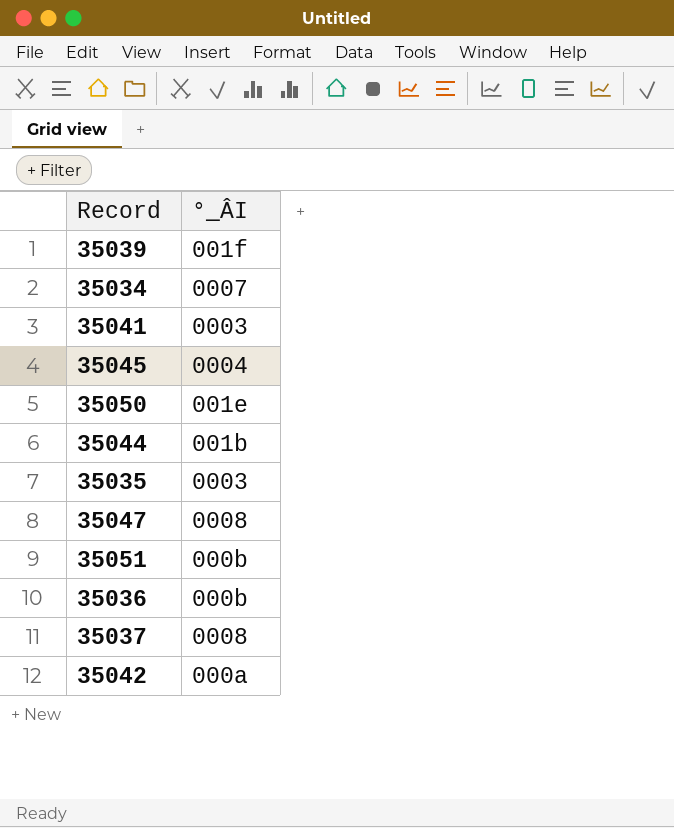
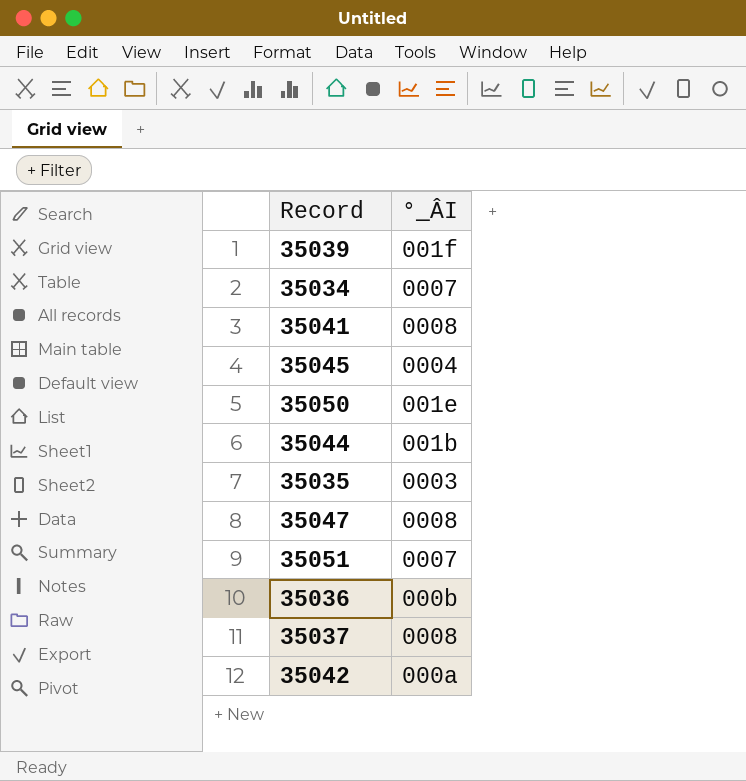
35041 | °_ÂI: 0003 -> 0008
35051 | °_ÂI: 000b -> 0007

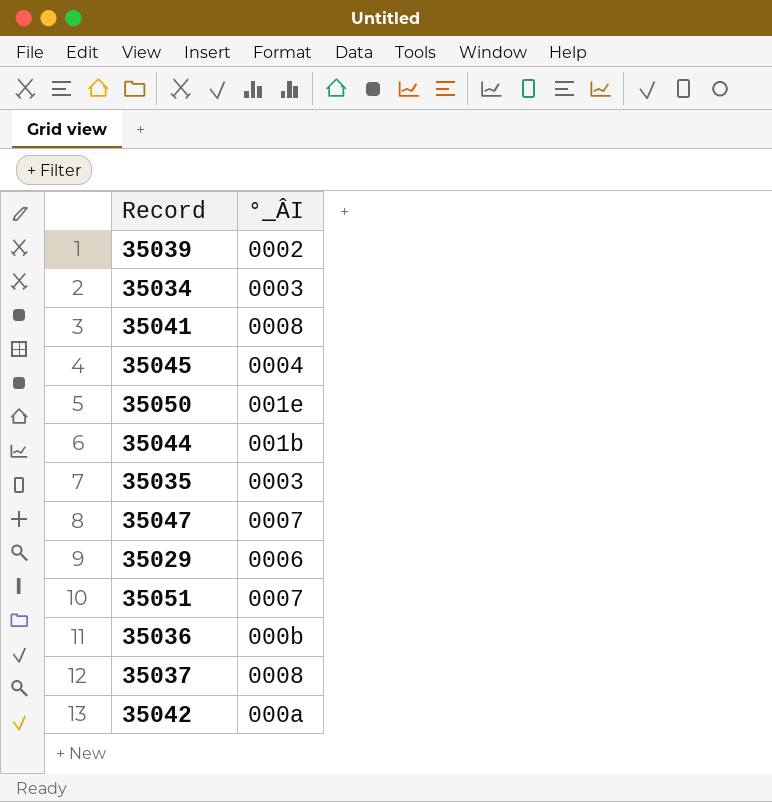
35039 | °_ÂI: 001f -> 0002
35034 | °_ÂI: 0007 -> 0003
35047 | °_ÂI: 0008 -> 0007
row 35029: none -> 0006

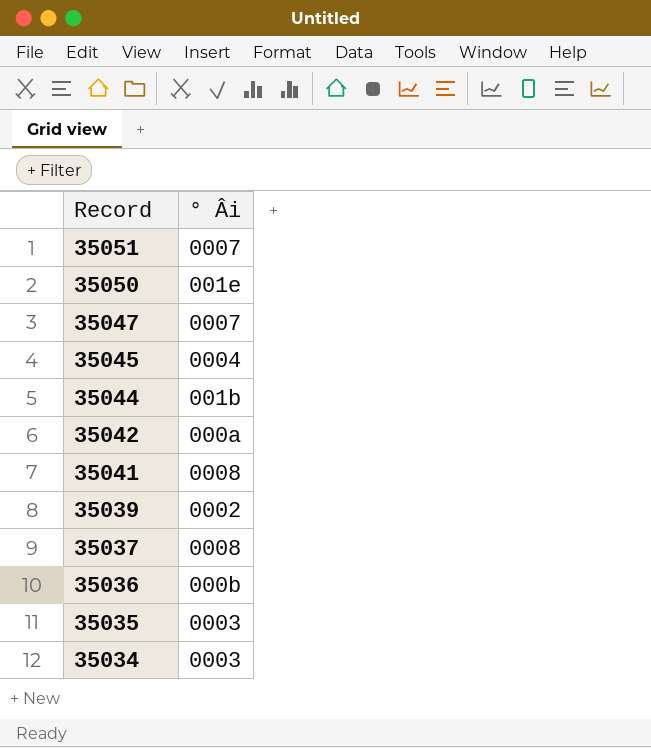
row order: none -> Record descending
column name: °_ÂI -> ° Âi
row 35029: 0006 -> none

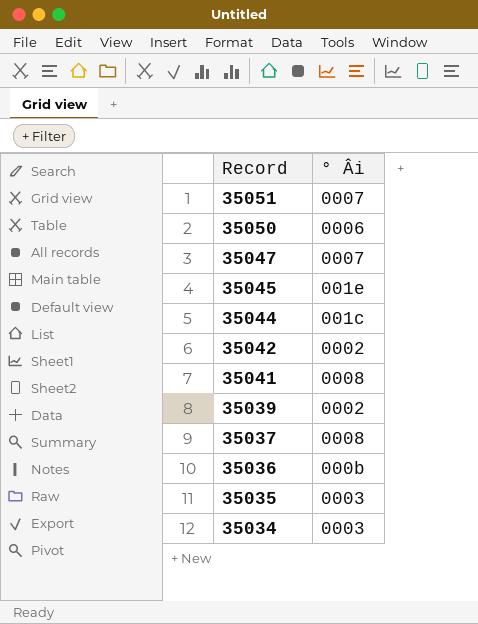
35050 | ° Âi: 001e -> 0006
35045 | ° Âi: 0004 -> 001e
35044 | ° Âi: 001b -> 001c
35042 | ° Âi: 000a -> 0002

